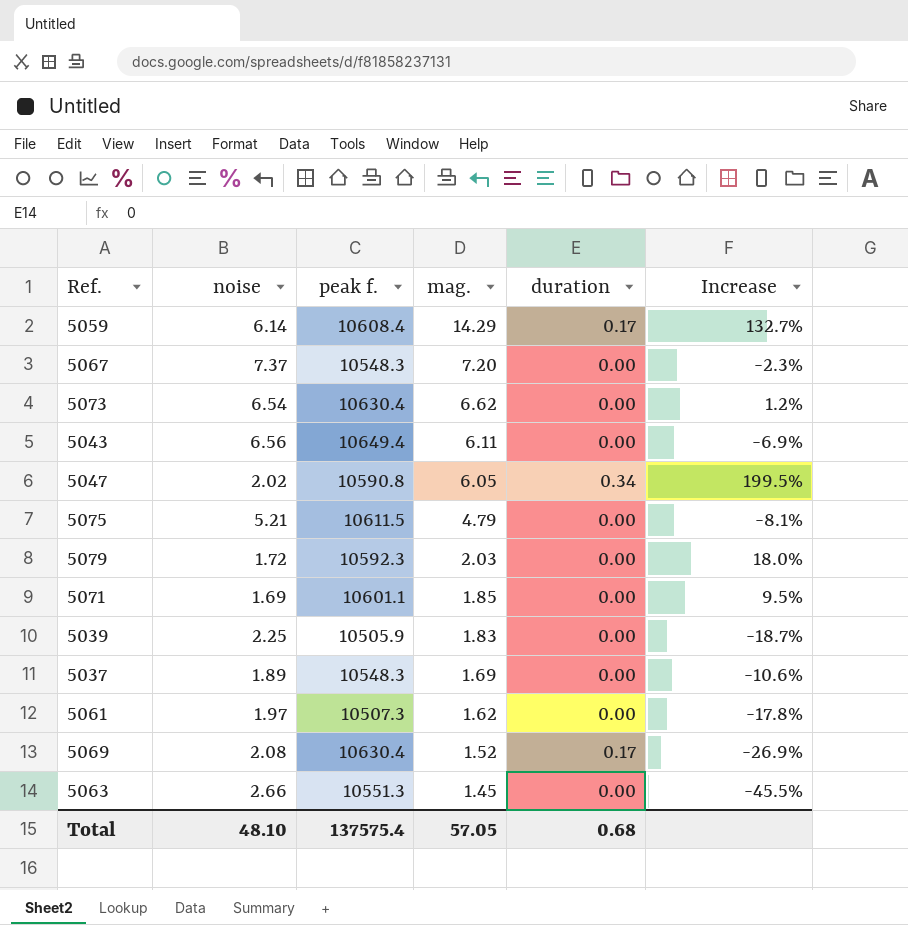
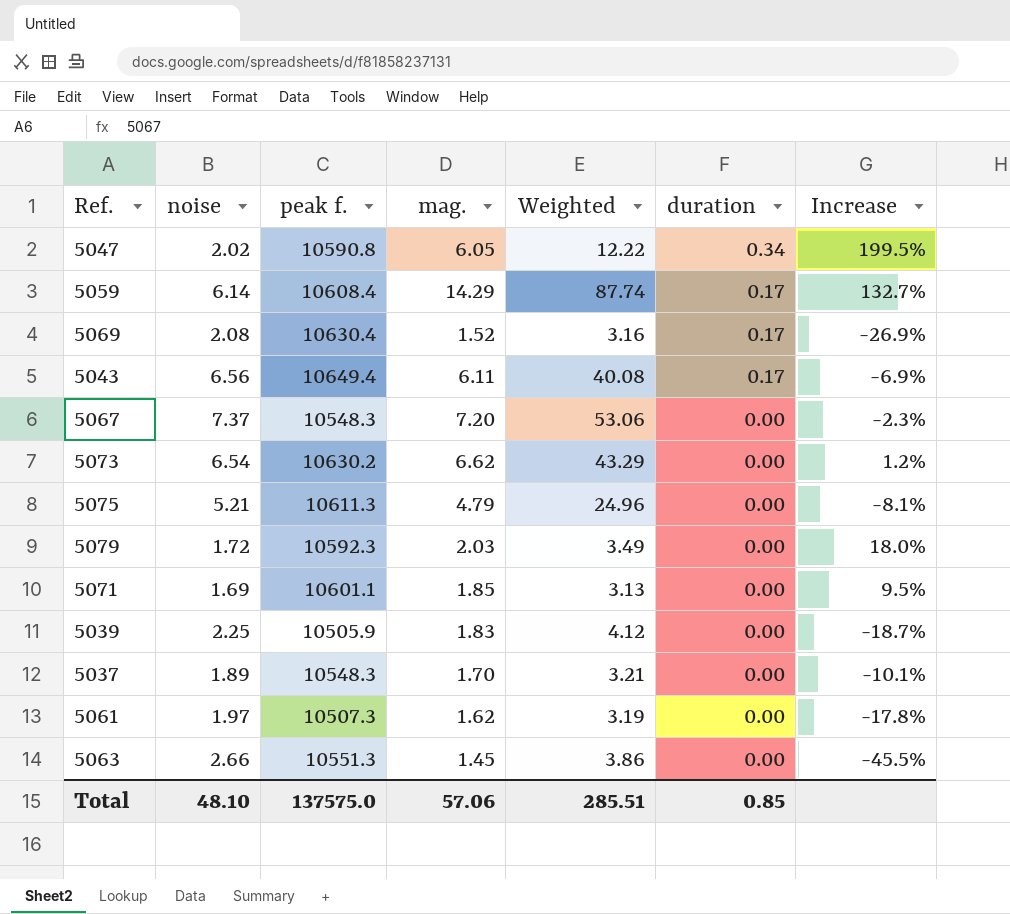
row order: mag. descending -> duration descending
column Weighted | formula: none -> [noise] * [mag.]
5043 | duration: 0.00 -> 0.17
5073 | peak f.: 10630.4 -> 10630.2
5075 | peak f.: 10611.5 -> 10611.3
5037 | mag.: 1.69 -> 1.70
5037 | Increase: -10.6% -> -10.1%
Total | peak f.: 137575.4 -> 137575.0
Total | mag.: 57.05 -> 57.06
Total | duration: 0.68 -> 0.85

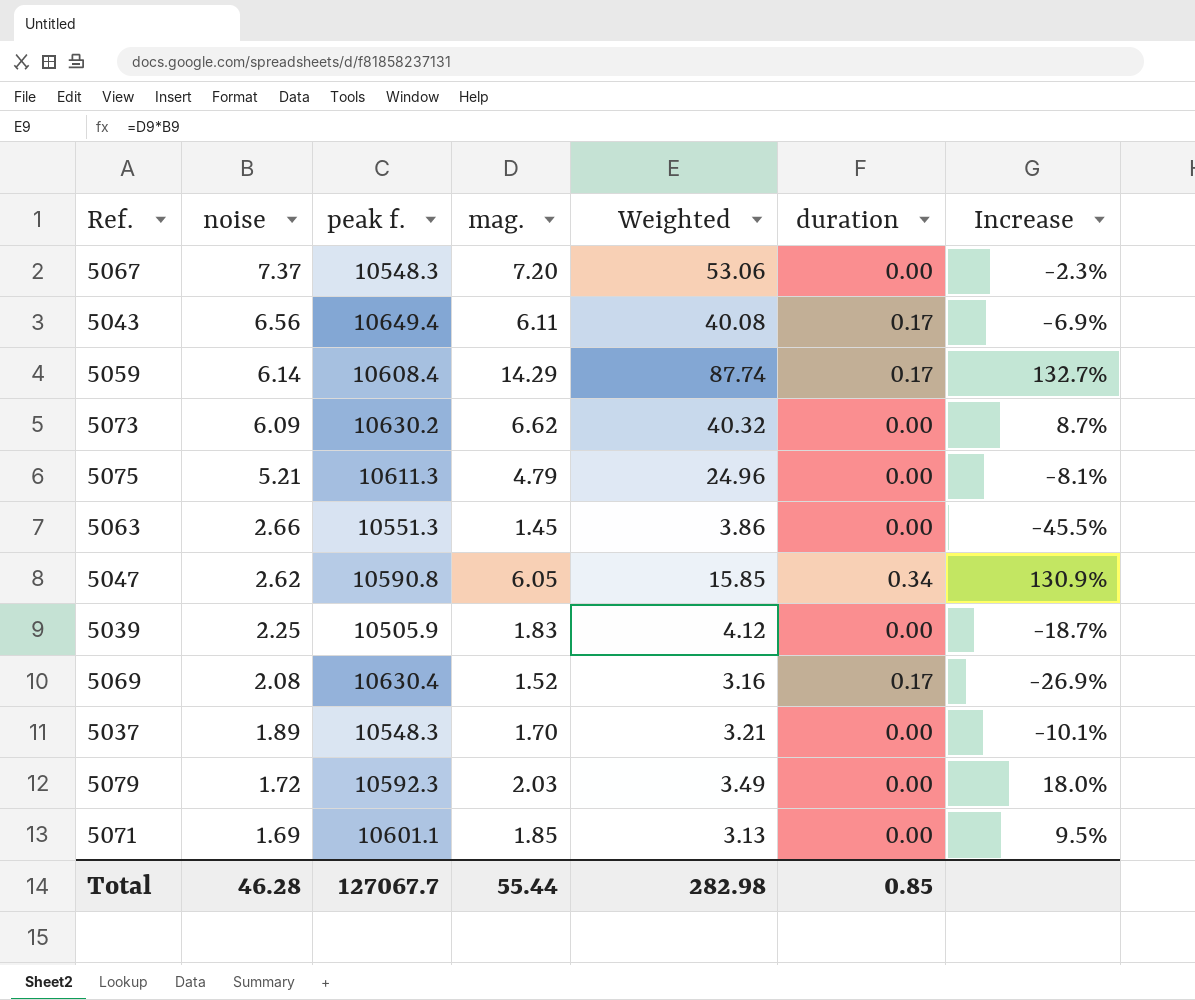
row order: duration descending -> noise descending
row 5061: 1.97 | 10507.3 | 1.62 | 3.19 | 0.00 | -17.8% -> none
5073 | noise: 6.54 -> 6.09
5073 | Weighted: 43.29 -> 40.32
5073 | Increase: 1.2% -> 8.7%
5047 | noise: 2.02 -> 2.62
5047 | Weighted: 12.22 -> 15.85
5047 | Increase: 199.5% -> 130.9%
Total | noise: 48.10 -> 46.28
Total | peak f.: 137575.0 -> 127067.7
Total | mag.: 57.06 -> 55.44
Total | Weighted: 285.51 -> 282.98

